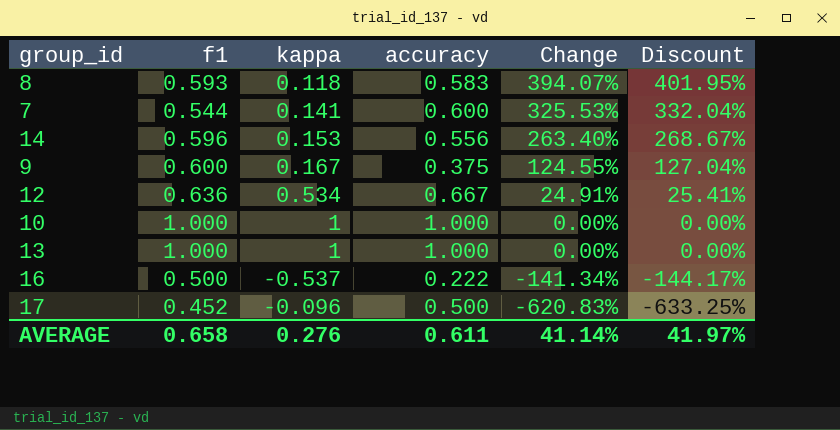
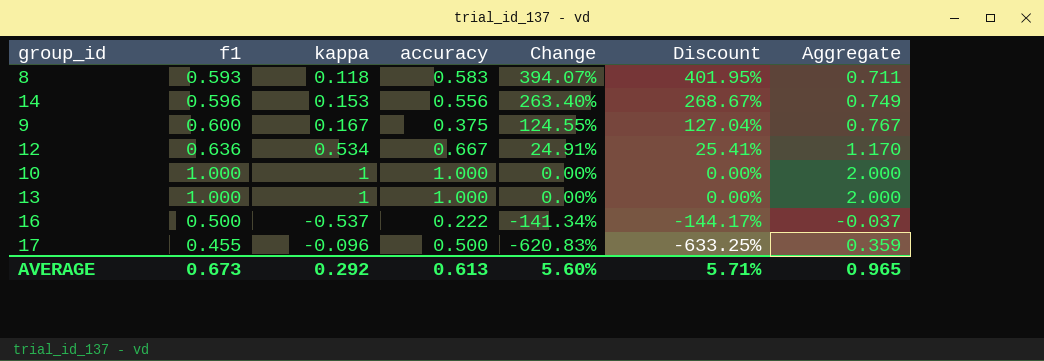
column Aggregate | formula: none -> [f1] + [kappa]
row 7: 0.544 | 0.141 | 0.600 | 325.53% | 332.04% -> none
17 | f1: 0.452 -> 0.455
AVERAGE | f1: 0.658 -> 0.673
AVERAGE | kappa: 0.276 -> 0.292
AVERAGE | accuracy: 0.611 -> 0.613
AVERAGE | Change: 41.14% -> 5.60%
AVERAGE | Discount: 41.97% -> 5.71%

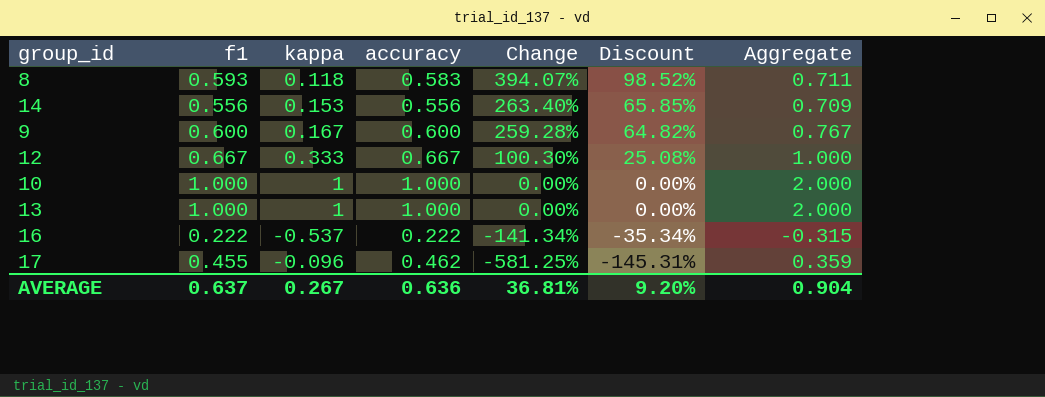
column Discount | formula: [Change] * 1.02 -> [Change] * 0.25
14 | f1: 0.596 -> 0.556
14 | Aggregate: 0.749 -> 0.709
9 | accuracy: 0.375 -> 0.600
9 | Change: 124.55% -> 259.28%
12 | f1: 0.636 -> 0.667
12 | kappa: 0.534 -> 0.333
12 | Change: 24.91% -> 100.30%
12 | Aggregate: 1.170 -> 1.000
16 | f1: 0.500 -> 0.222
16 | Aggregate: -0.037 -> -0.315
17 | accuracy: 0.500 -> 0.462
17 | Change: -620.83% -> -581.25%
AVERAGE | f1: 0.673 -> 0.637
AVERAGE | kappa: 0.292 -> 0.267
AVERAGE | accuracy: 0.613 -> 0.636
AVERAGE | Change: 5.60% -> 36.81%
AVERAGE | Discount: 5.71% -> 9.20%
AVERAGE | Aggregate: 0.965 -> 0.904

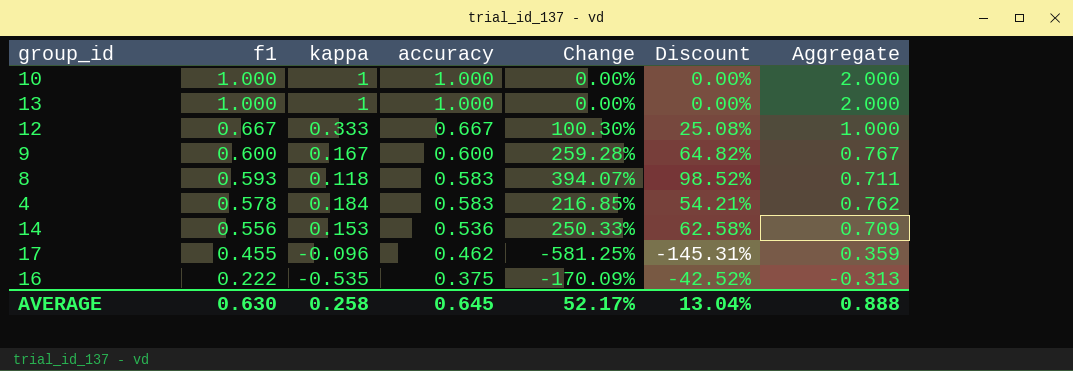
row order: Change descending -> f1 descending
row 4: none -> 0.578 | 0.184 | 0.583 | 216.85% | 54.21% | 0.762
14 | accuracy: 0.556 -> 0.536
14 | Change: 263.40% -> 250.33%
14 | Discount: 65.85% -> 62.58%
16 | kappa: -0.537 -> -0.535
16 | accuracy: 0.222 -> 0.375
16 | Change: -141.34% -> -170.09%
16 | Discount: -35.34% -> -42.52%
16 | Aggregate: -0.315 -> -0.313
AVERAGE | f1: 0.637 -> 0.630
AVERAGE | kappa: 0.267 -> 0.258
AVERAGE | accuracy: 0.636 -> 0.645
AVERAGE | Change: 36.81% -> 52.17%
AVERAGE | Discount: 9.20% -> 13.04%
AVERAGE | Aggregate: 0.904 -> 0.888

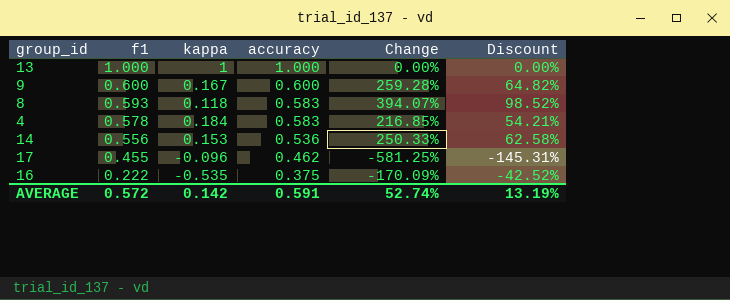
column Aggregate | formula: [f1] + [kappa] -> none
row 10: 1.000 | 1 | 1.000 | 0.00% | 0.00% | 2.000 -> none
row 12: 0.667 | 0.333 | 0.667 | 100.30% | 25.08% | 1.000 -> none
AVERAGE | f1: 0.630 -> 0.572
AVERAGE | kappa: 0.258 -> 0.142
AVERAGE | accuracy: 0.645 -> 0.591
AVERAGE | Change: 52.17% -> 52.74%
AVERAGE | Discount: 13.04% -> 13.19%

